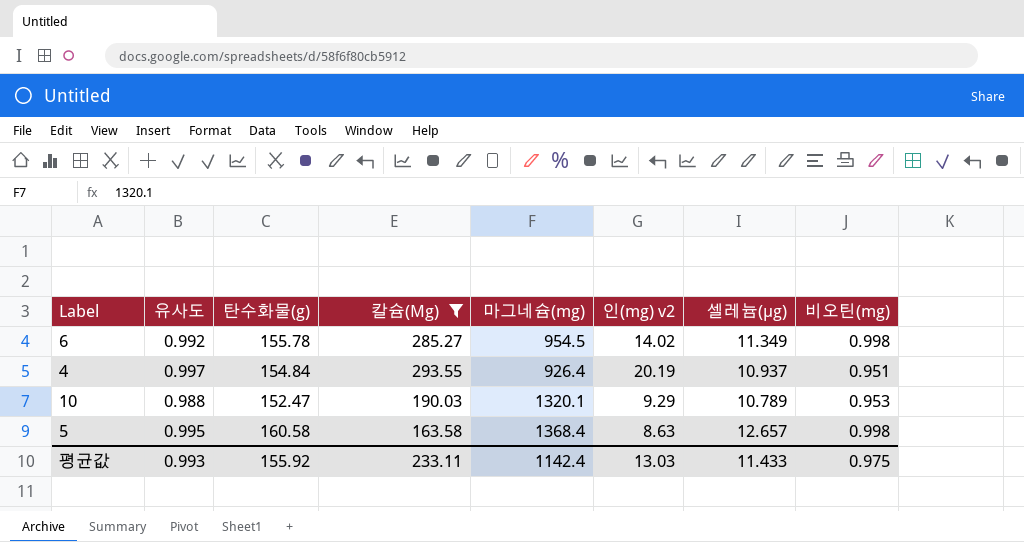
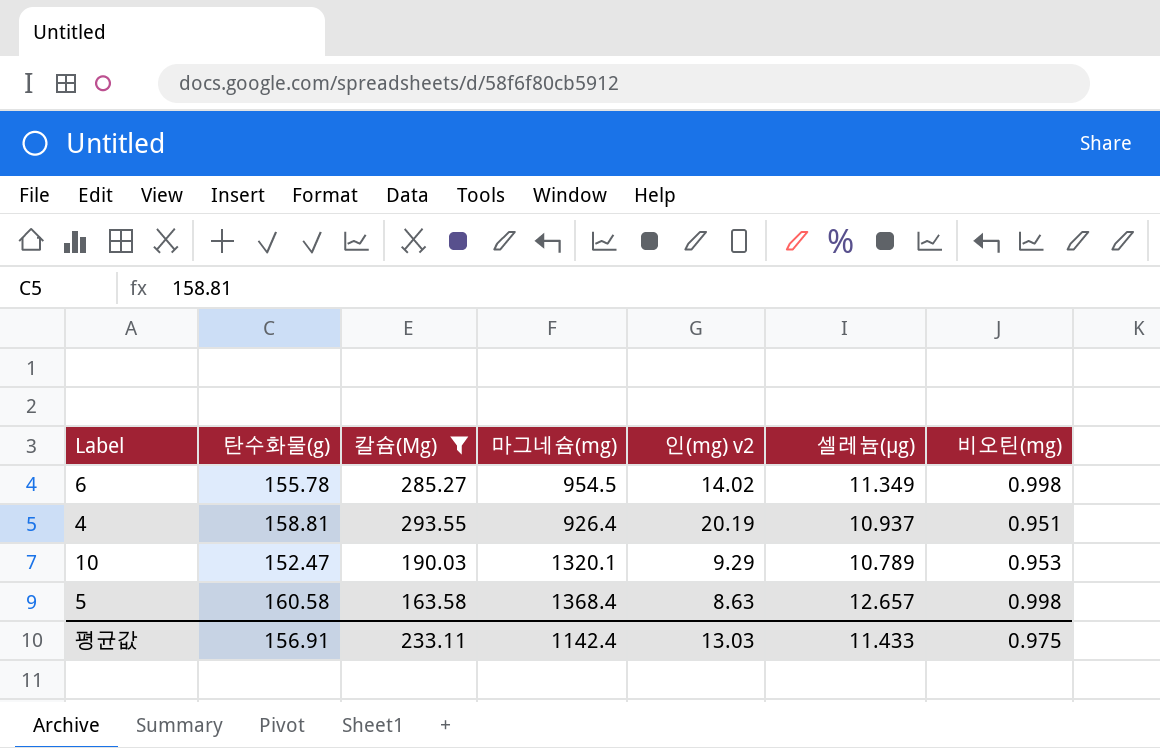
column 유사도 | position: 2 -> none
4 | 탄수화물(g): 154.84 -> 158.81
평균값 | 탄수화물(g): 155.92 -> 156.91

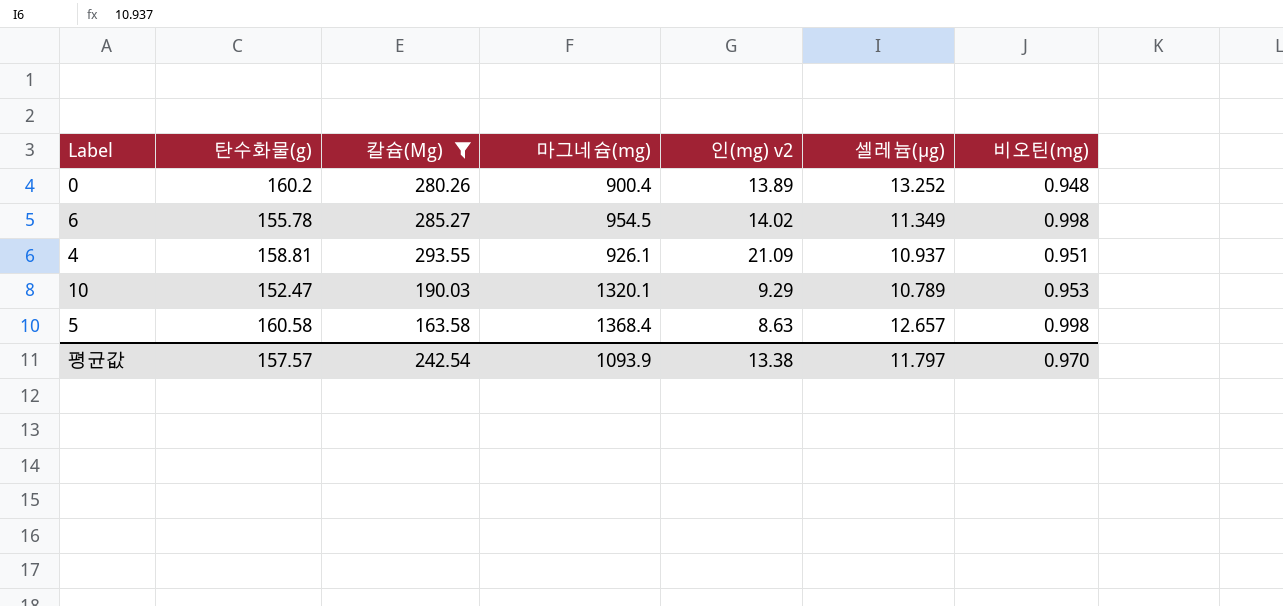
row 0: none -> 160.2 | 280.26 | 900.4 | 13.89 | 13.252 | 0.948
4 | 마그네슘(mg): 926.4 -> 926.1
4 | 인(mg) v2: 20.19 -> 21.09
평균값 | 탄수화물(g): 156.91 -> 157.57
평균값 | 칼슘(Mg): 233.11 -> 242.54
평균값 | 마그네슘(mg): 1142.4 -> 1093.9
평균값 | 인(mg) v2: 13.03 -> 13.38
평균값 | 셀레늄(μg): 11.433 -> 11.797
평균값 | 비오틴(mg): 0.975 -> 0.970

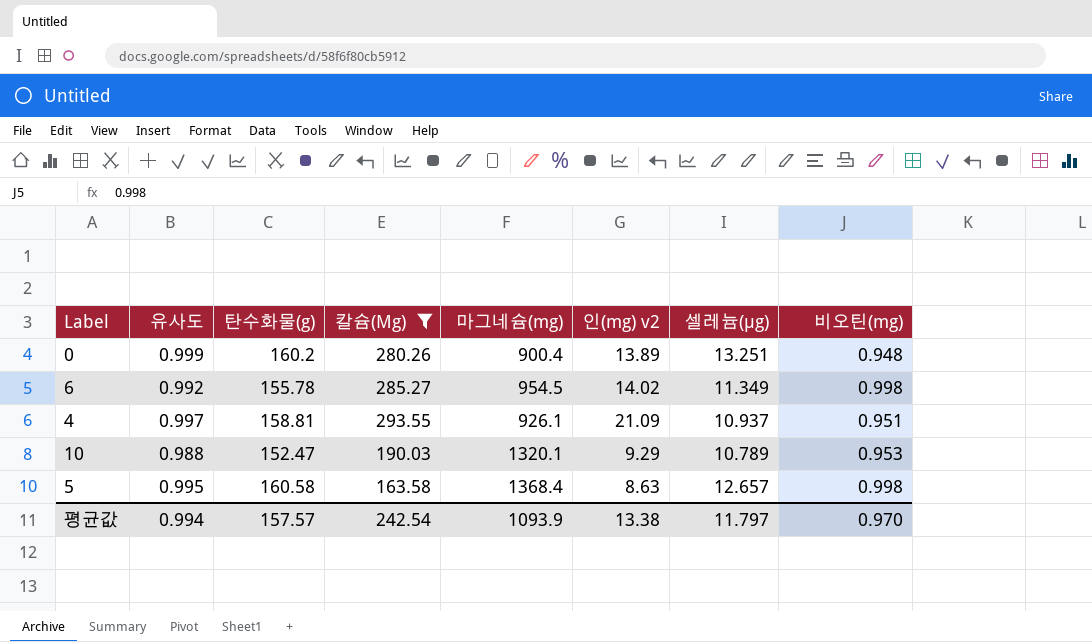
column 유사도 | position: none -> 2
0 | 셀레늄(μg): 13.252 -> 13.251

